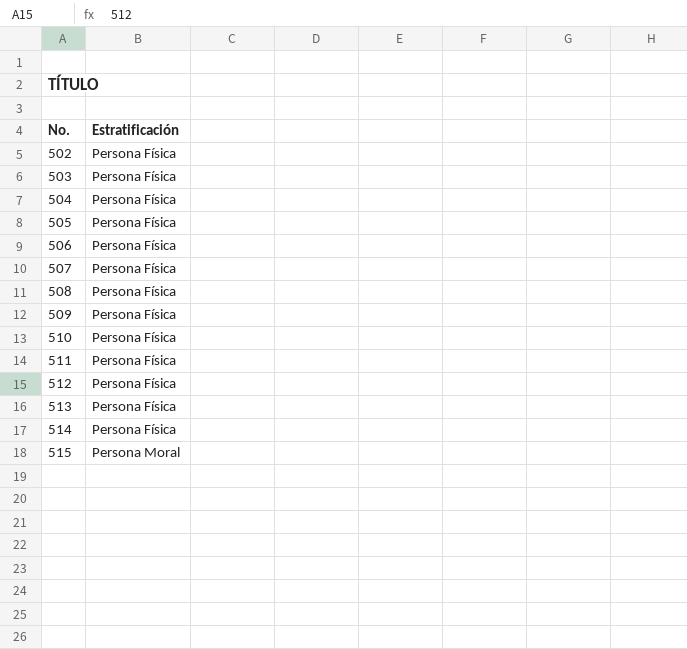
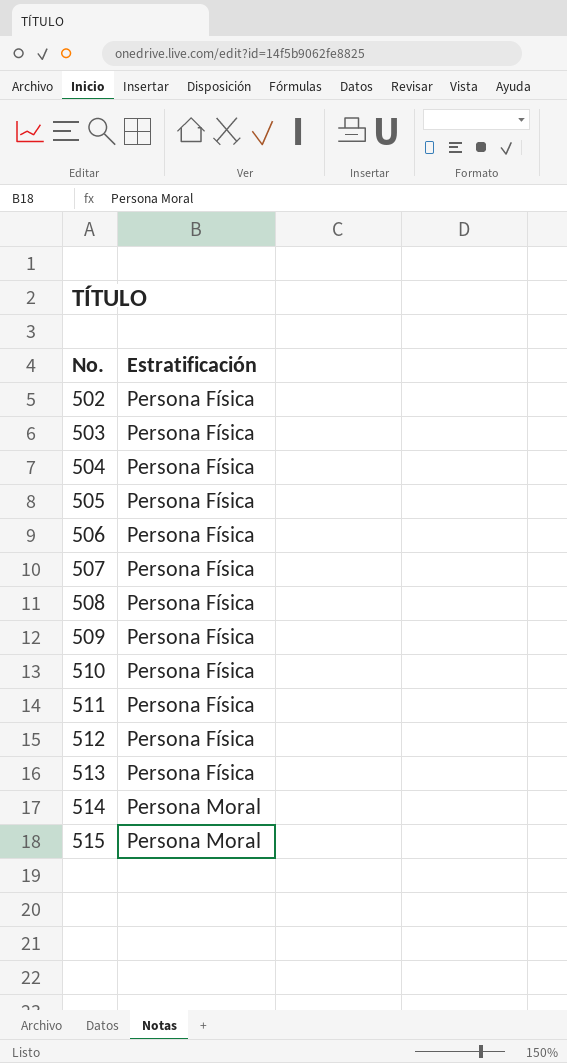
514 | Estratificación: Persona Física -> Persona Moral

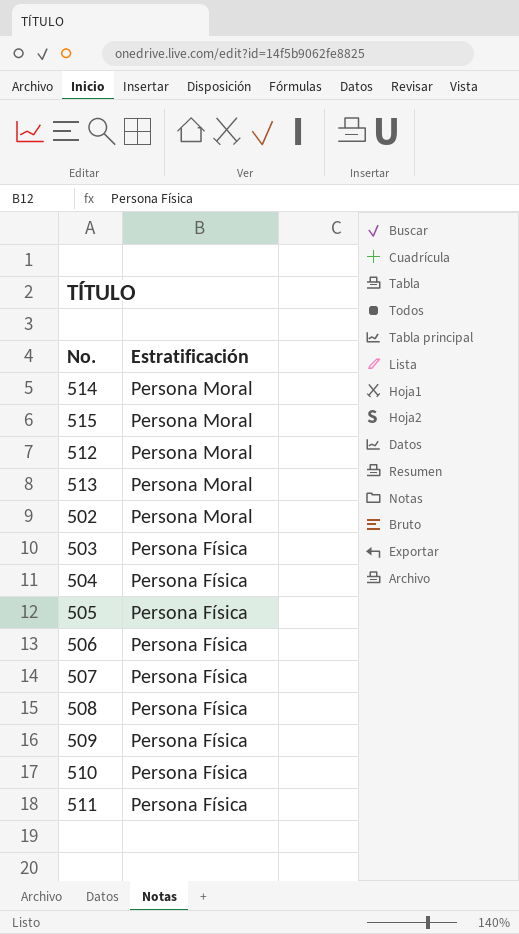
row order: No. ascending -> Estratificación descending
512 | Estratificación: Persona Física -> Persona Moral
513 | Estratificación: Persona Física -> Persona Moral
502 | Estratificación: Persona Física -> Persona Moral

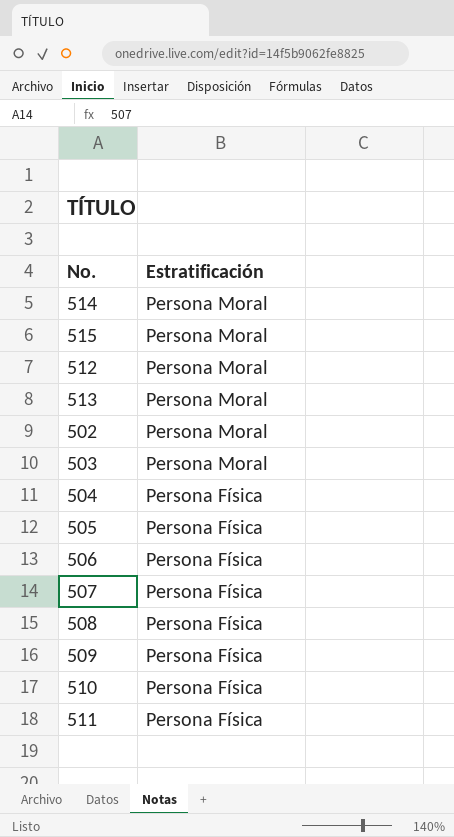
503 | Estratificación: Persona Física -> Persona Moral

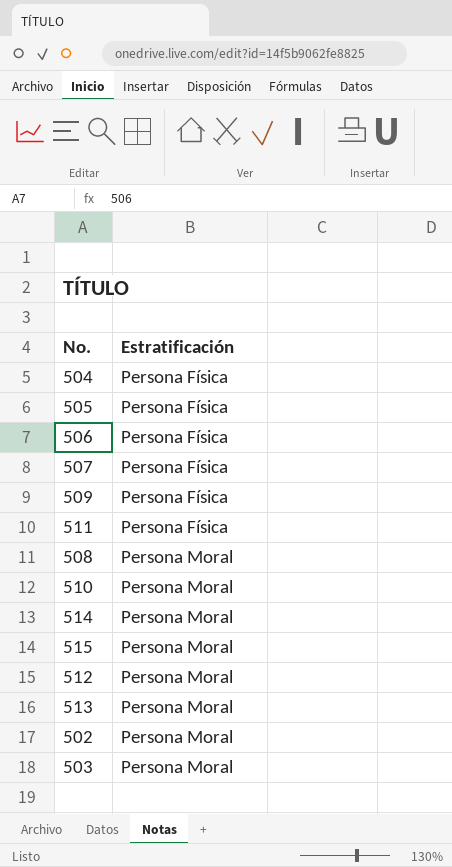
row order: Estratificación descending -> Estratificación ascending
508 | Estratificación: Persona Física -> Persona Moral
510 | Estratificación: Persona Física -> Persona Moral

